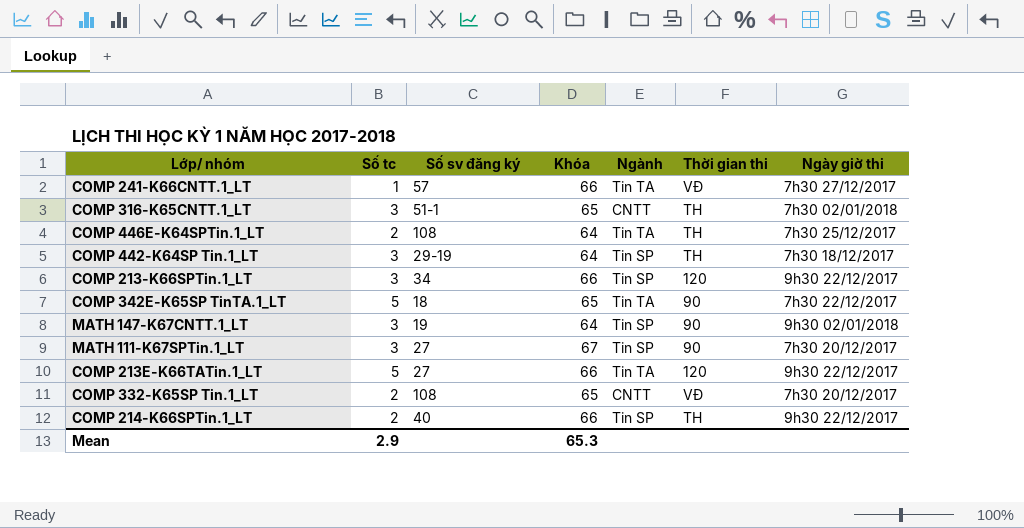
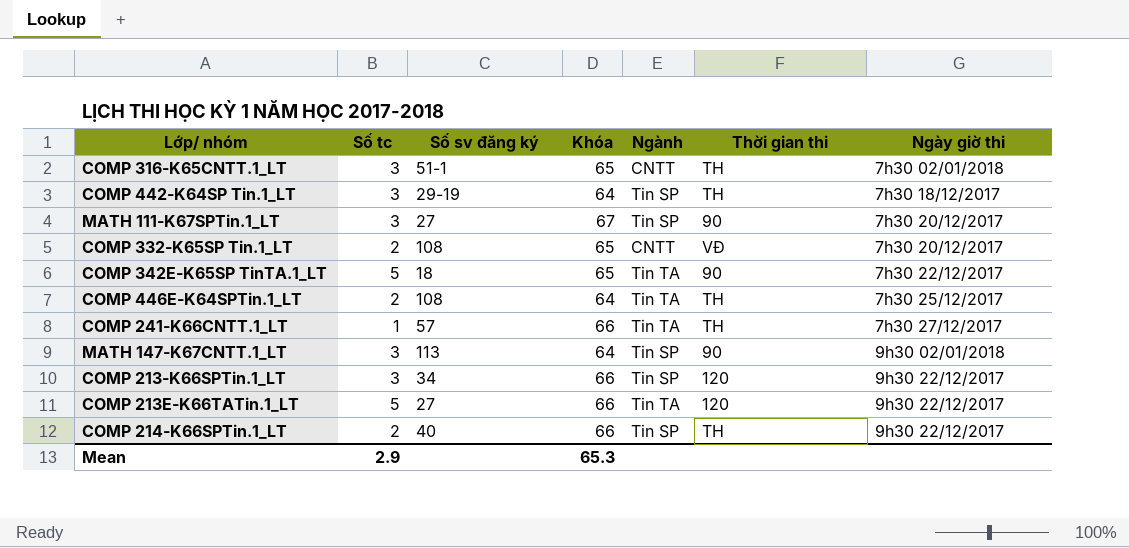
row order: none -> Ngày giờ thi ascending
COMP 241-K66CNTT.1_LT | Thời gian thi: VĐ -> TH
MATH 147-K67CNTT.1_LT | Số sv đăng ký: 19 -> 113

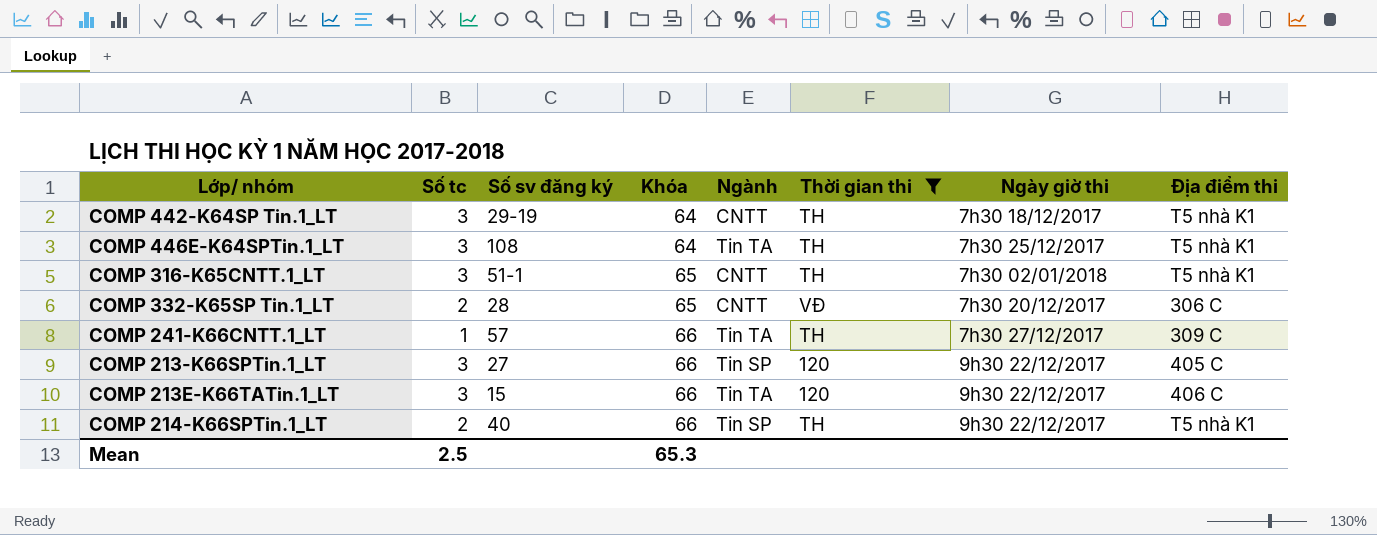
filter: none -> Thời gian thi != 90
row order: Ngày giờ thi ascending -> Khóa ascending
column Địa điểm thi | position: none -> 8
COMP 442-K64SP Tin.1_LT | Ngành: Tin SP -> CNTT
COMP 446E-K64SPTin.1_LT | Số tc: 2 -> 3
COMP 332-K65SP Tin.1_LT | Số sv đăng ký: 108 -> 28
COMP 213-K66SPTin.1_LT | Số sv đăng ký: 34 -> 27
COMP 213E-K66TATin.1_LT | Số tc: 5 -> 3
COMP 213E-K66TATin.1_LT | Số sv đăng ký: 27 -> 15
Mean | Số tc: 2.9 -> 2.5

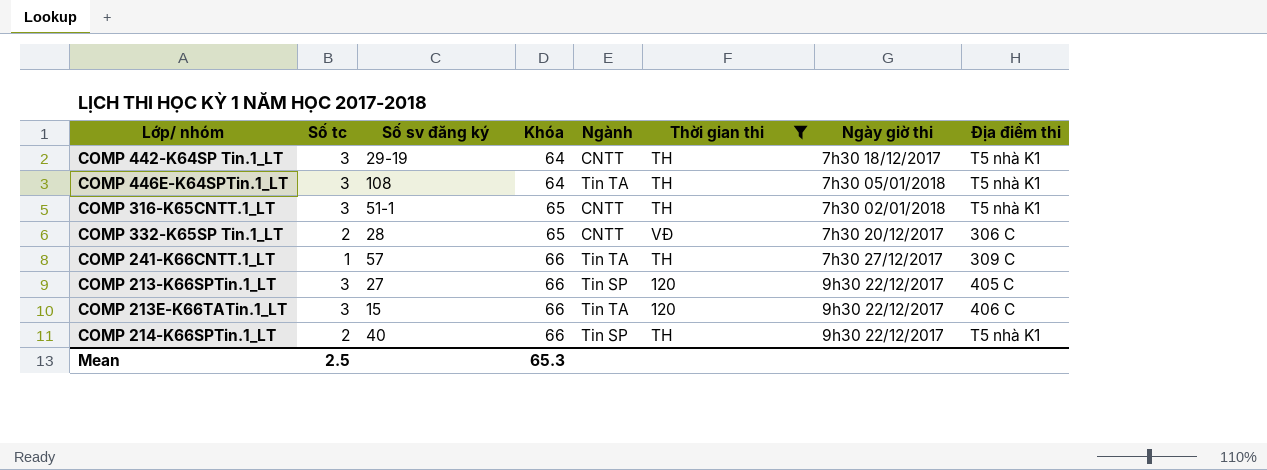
COMP 446E-K64SPTin.1_LT | Ngày giờ thi: 7h30 25/12/2017 -> 7h30 05/01/2018

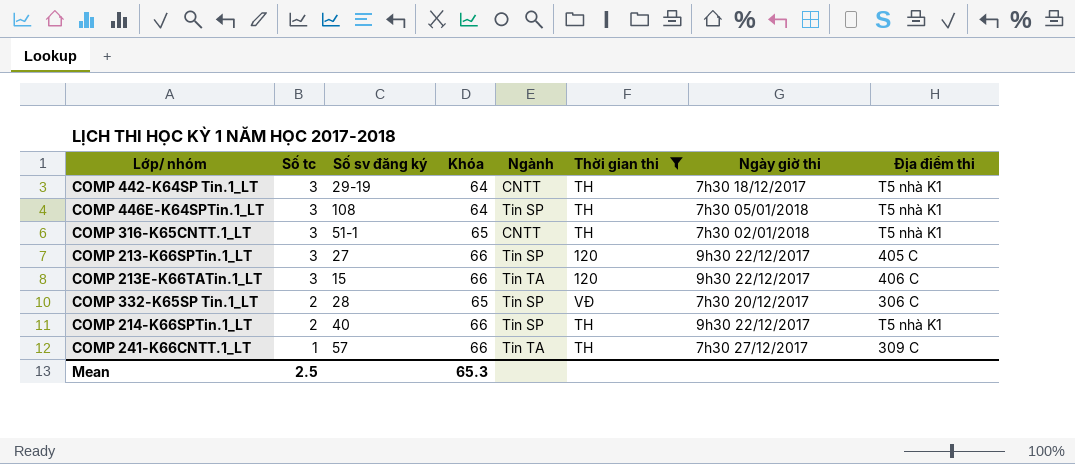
row order: Khóa ascending -> Số tc descending
COMP 446E-K64SPTin.1_LT | Ngành: Tin TA -> Tin SP
COMP 332-K65SP Tin.1_LT | Ngành: CNTT -> Tin SP

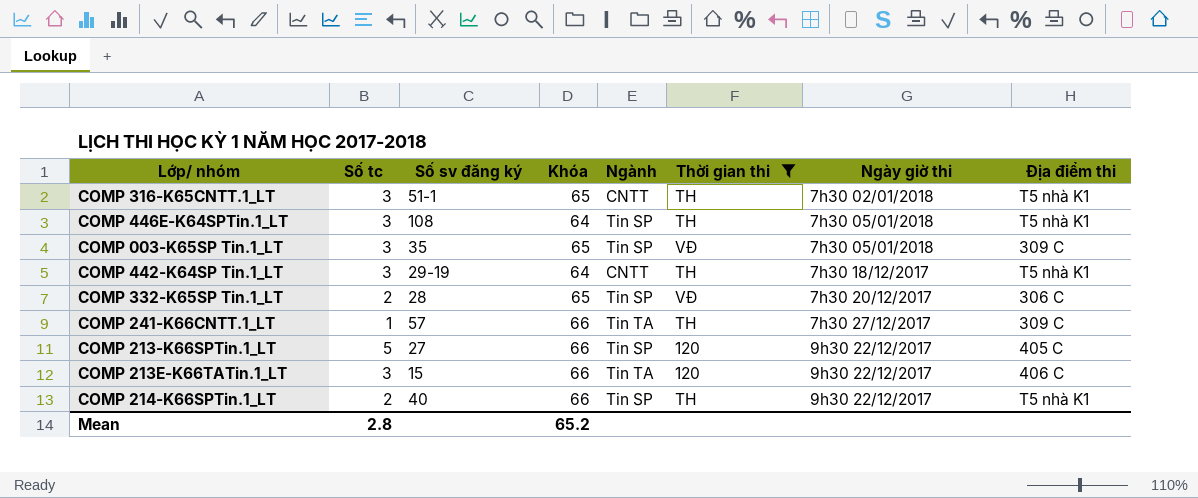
row order: Số tc descending -> Ngày giờ thi ascending
row COMP 003-K65SP Tin.1_LT: none -> 3 | 35 | 65 | Tin SP | VĐ | 7h30 05/01/2018 | 309 C
COMP 213-K66SPTin.1_LT | Số tc: 3 -> 5
Mean | Số tc: 2.5 -> 2.8
Mean | Khóa: 65.3 -> 65.2

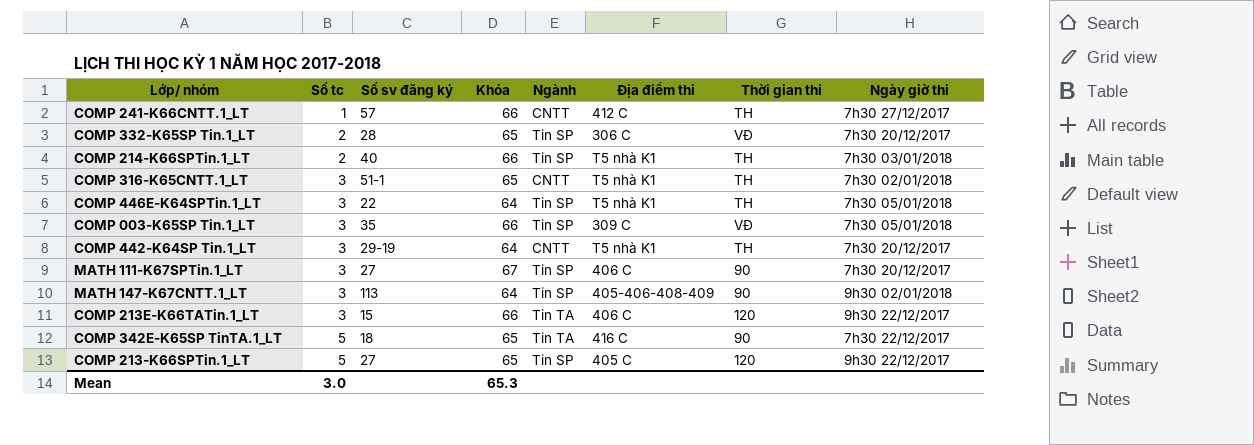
filter: Thời gian thi != 90 -> none
row order: Ngày giờ thi ascending -> Số tc ascending
column Địa điểm thi | position: 8 -> 6
COMP 241-K66CNTT.1_LT | Ngành: Tin TA -> CNTT
COMP 241-K66CNTT.1_LT | Địa điểm thi: 309 C -> 412 C
COMP 214-K66SPTin.1_LT | Ngày giờ thi: 9h30 22/12/2017 -> 7h30 03/01/2018
COMP 446E-K64SPTin.1_LT | Số sv đăng ký: 108 -> 22
COMP 003-K65SP Tin.1_LT | Khóa: 65 -> 66
COMP 442-K64SP Tin.1_LT | Ngày giờ thi: 7h30 18/12/2017 -> 7h30 20/12/2017
COMP 213-K66SPTin.1_LT | Khóa: 66 -> 65
Mean | Số tc: 2.8 -> 3.0
Mean | Khóa: 65.2 -> 65.3

